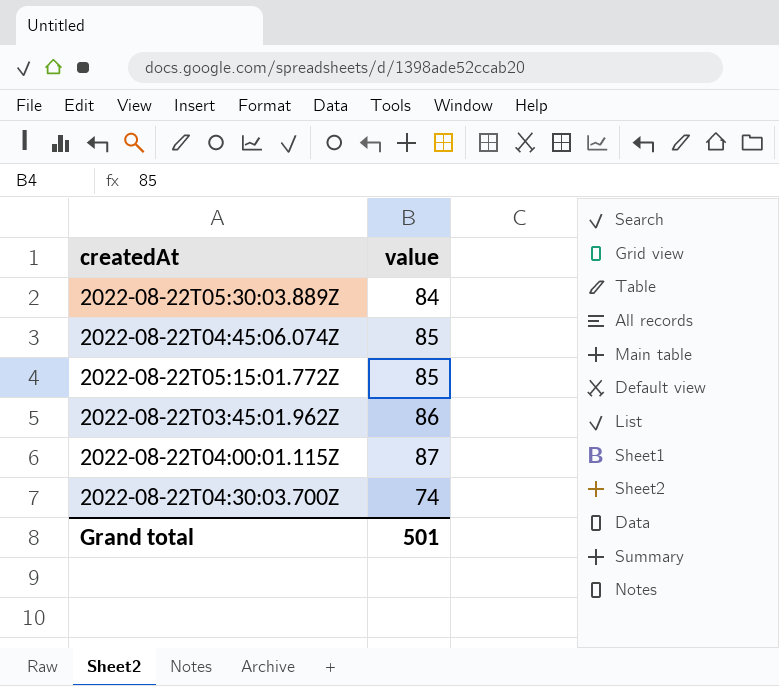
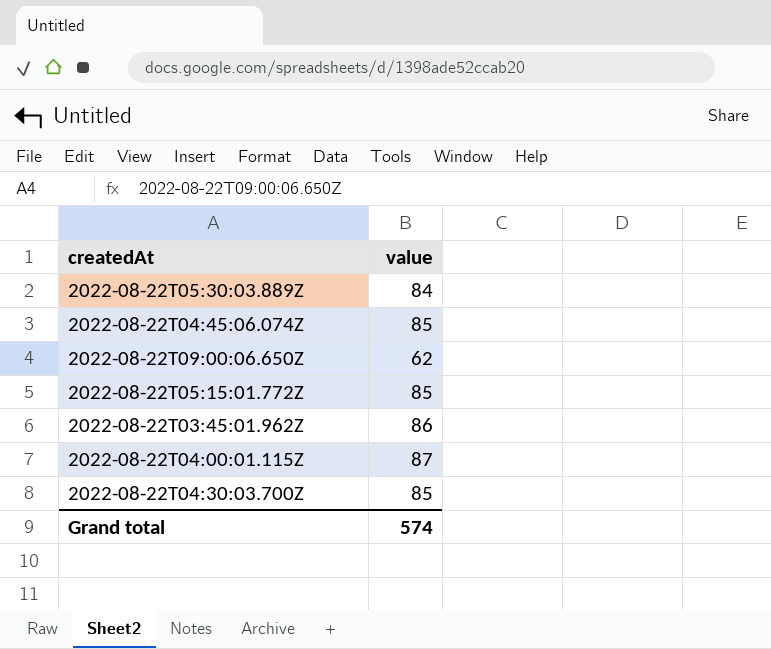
row 2022-08-22T09:00:06.650Z: none -> 62
2022-08-22T04:30:03.700Z | value: 74 -> 85
Grand total | value: 501 -> 574

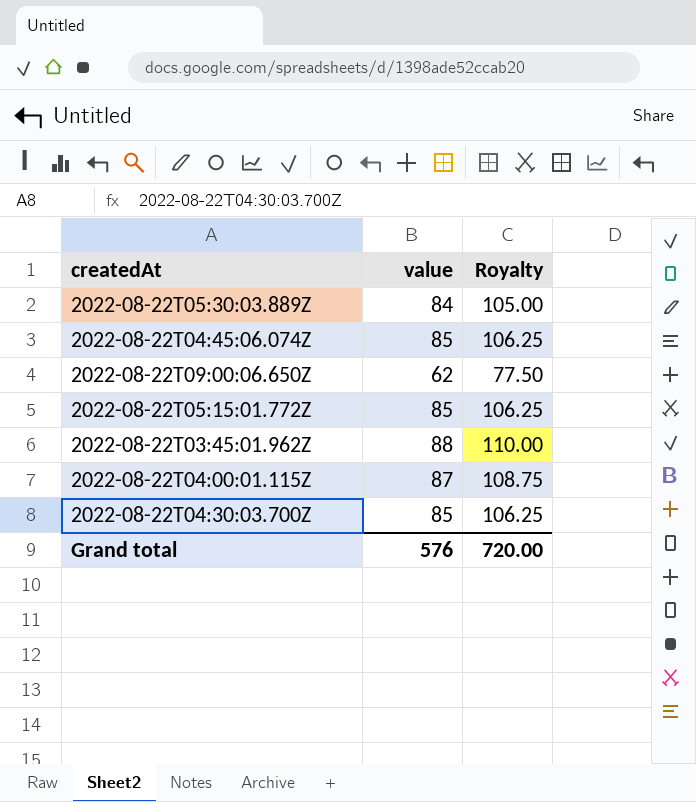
column Royalty | formula: none -> [value] * 1.25
2022-08-22T03:45:01.962Z | value: 86 -> 88
Grand total | value: 574 -> 576

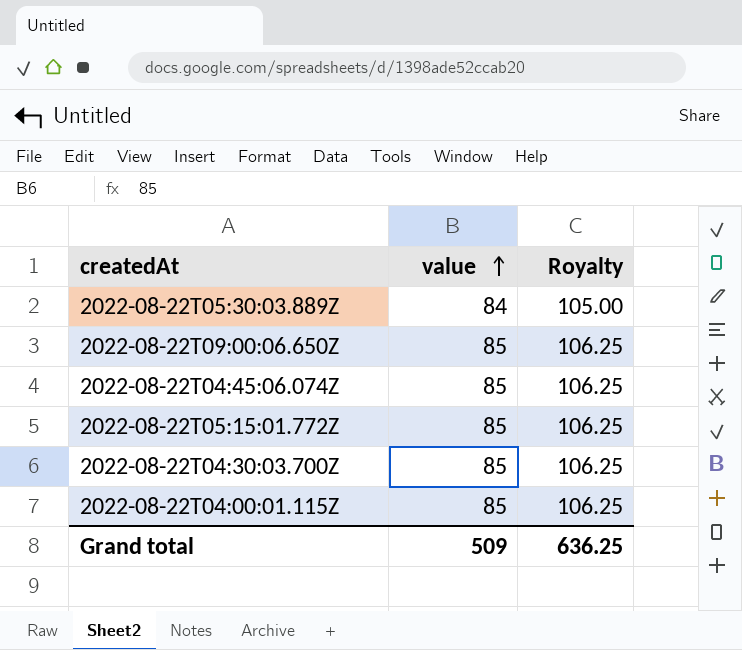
row order: none -> value ascending
row 2022-08-22T03:45:01.962Z: 88 | 110.00 -> none
2022-08-22T09:00:06.650Z | value: 62 -> 85
2022-08-22T09:00:06.650Z | Royalty: 77.50 -> 106.25
2022-08-22T04:00:01.115Z | value: 87 -> 85
2022-08-22T04:00:01.115Z | Royalty: 108.75 -> 106.25
Grand total | value: 576 -> 509
Grand total | Royalty: 720.00 -> 636.25

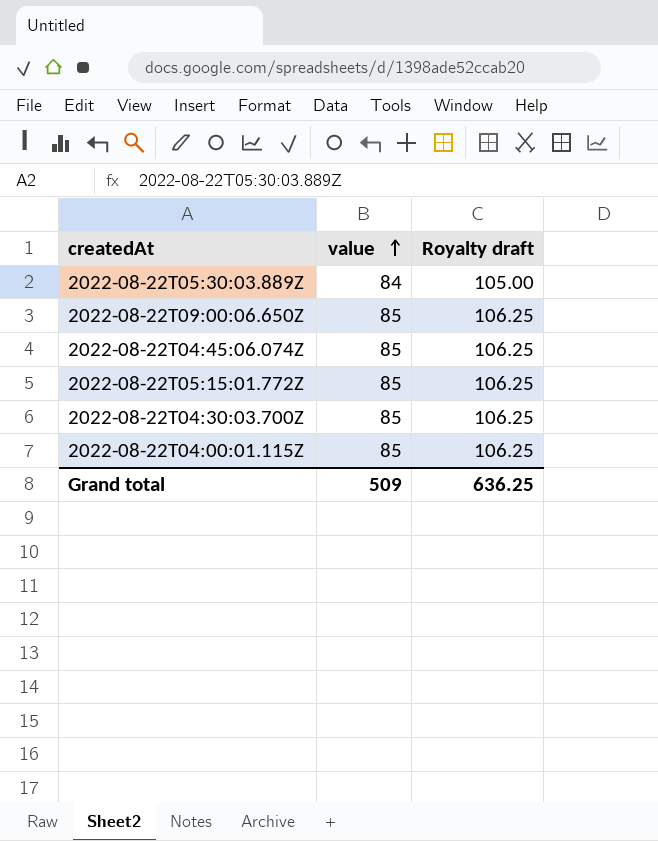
column name: Royalty -> Royalty draft

